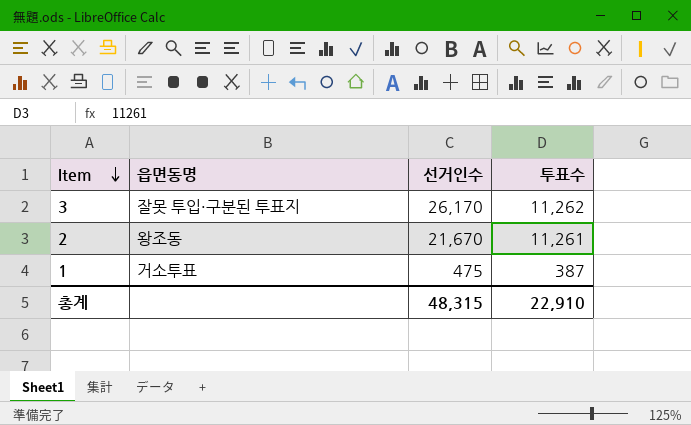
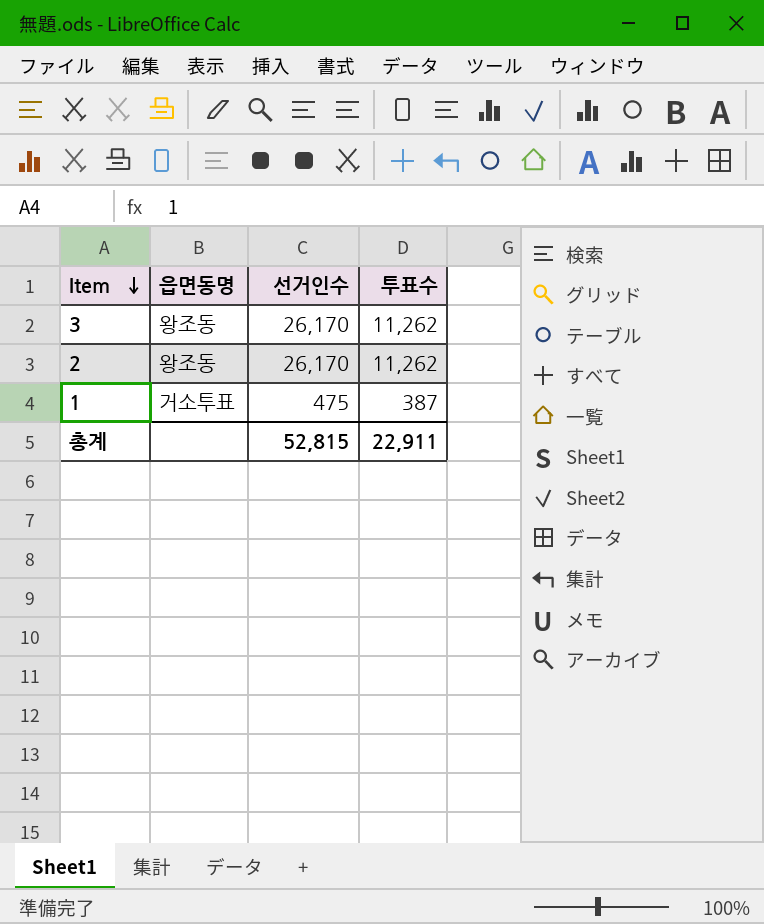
3 | 읍면동명: 잘못 투입·구분된 투표지 -> 왕조동
2 | 선거인수: 21,670 -> 26,170
2 | 투표수: 11,261 -> 11,262
총계 | 선거인수: 48,315 -> 52,815
총계 | 투표수: 22,910 -> 22,911

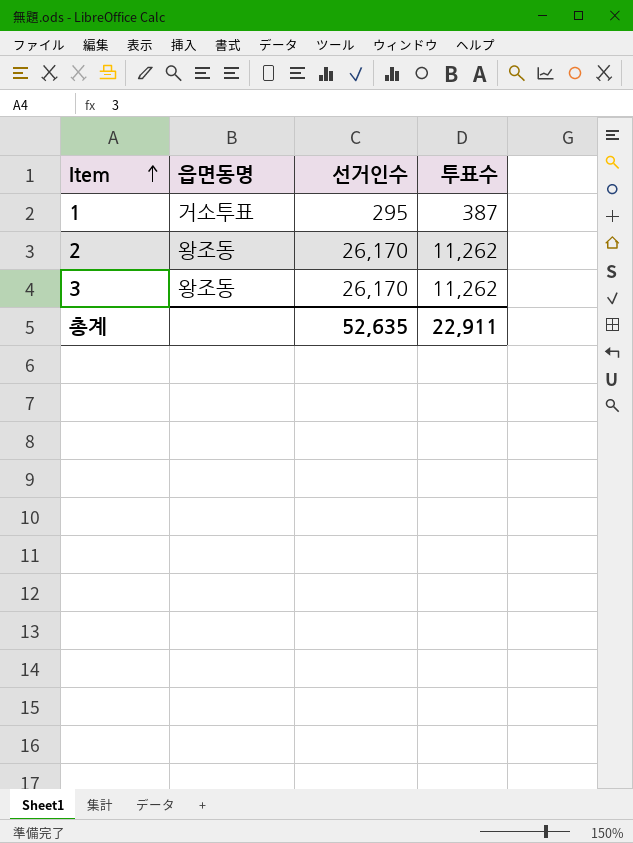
row order: Item descending -> Item ascending
1 | 선거인수: 475 -> 295
총계 | 선거인수: 52,815 -> 52,635

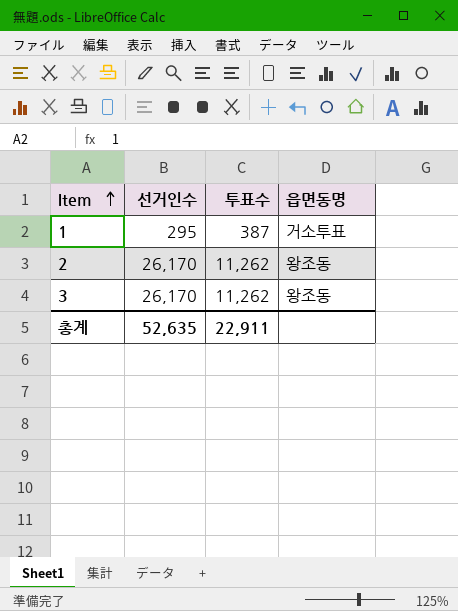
column 읍면동명 | position: 2 -> 4

